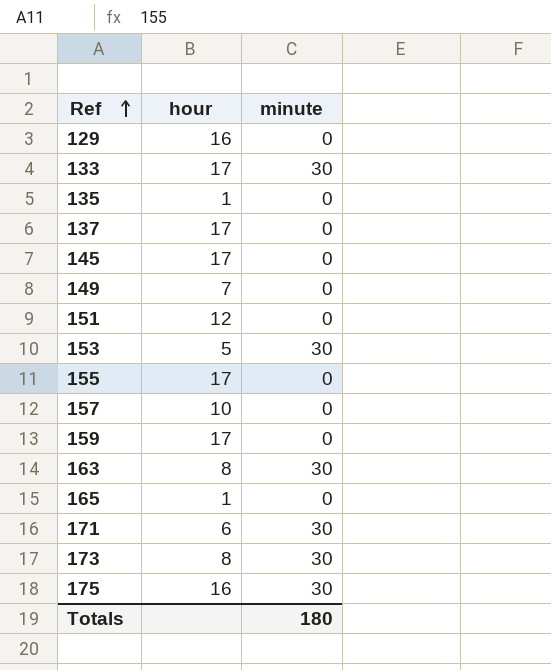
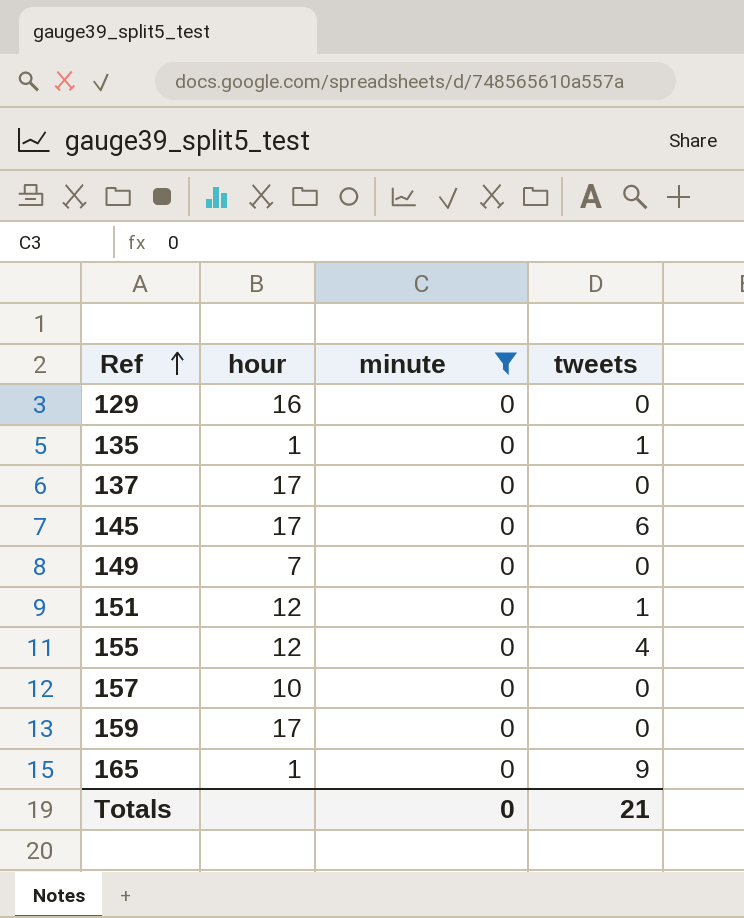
filter: none -> minute = 0
column tweets | position: none -> 4
155 | hour: 17 -> 12
Totals | minute: 180 -> 0

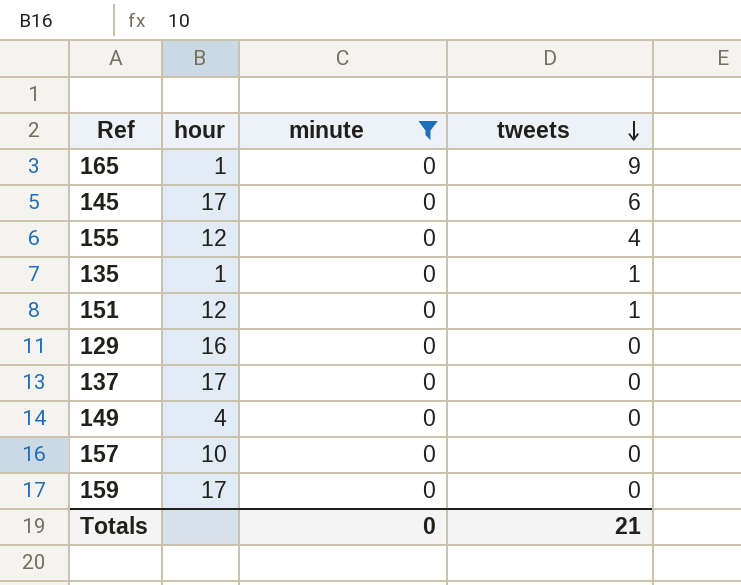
row order: Ref ascending -> tweets descending
149 | hour: 7 -> 4

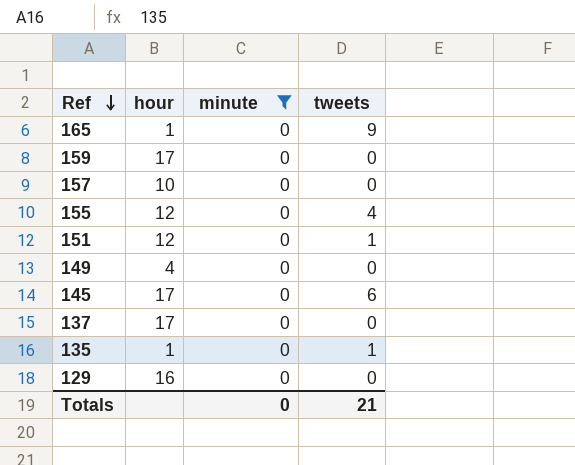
row order: tweets descending -> Ref descending

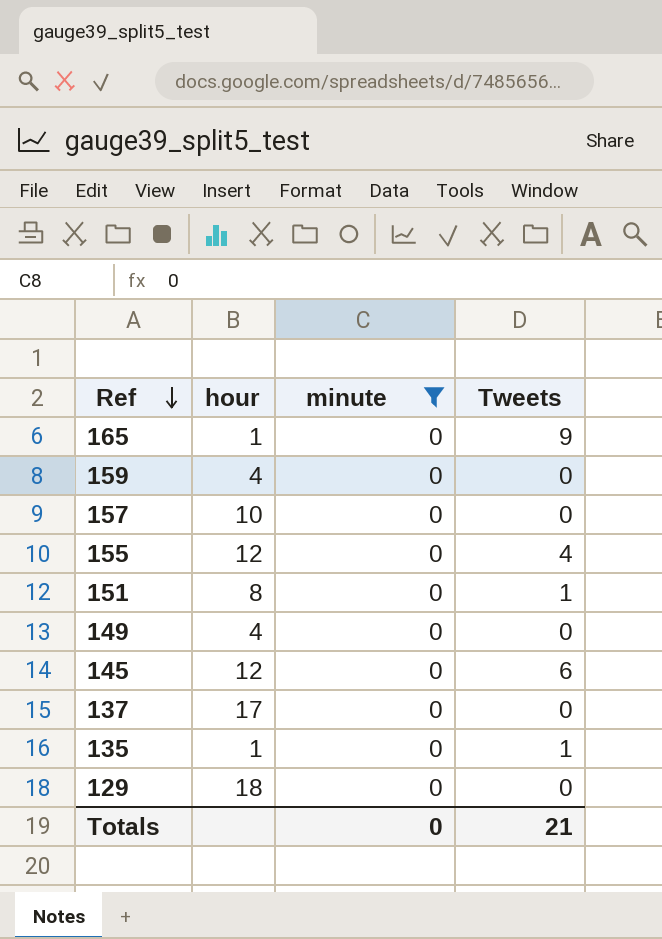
column name: tweets -> Tweets
159 | hour: 17 -> 4
151 | hour: 12 -> 8
145 | hour: 17 -> 12
129 | hour: 16 -> 18

